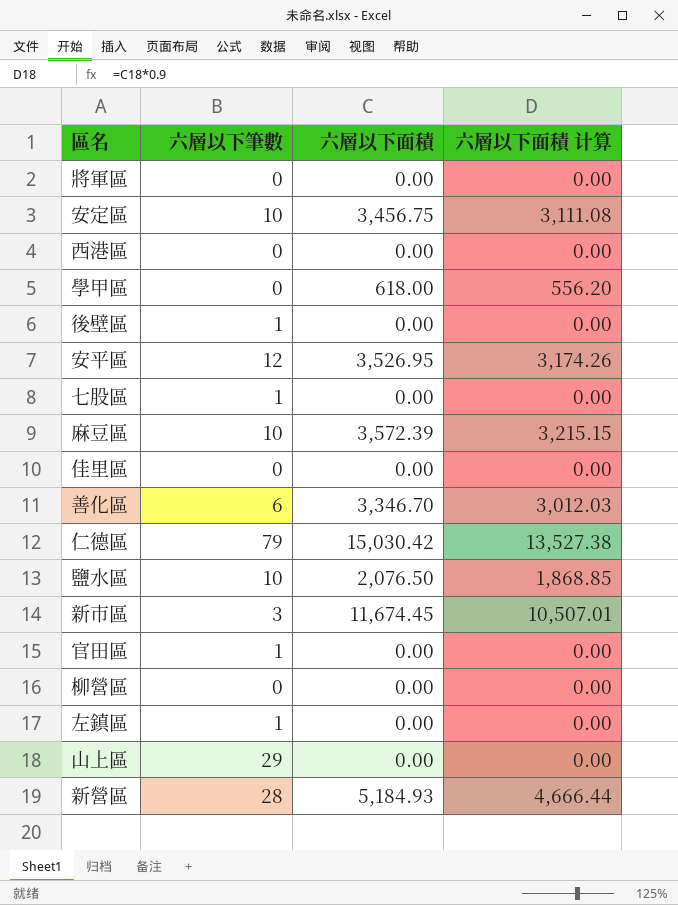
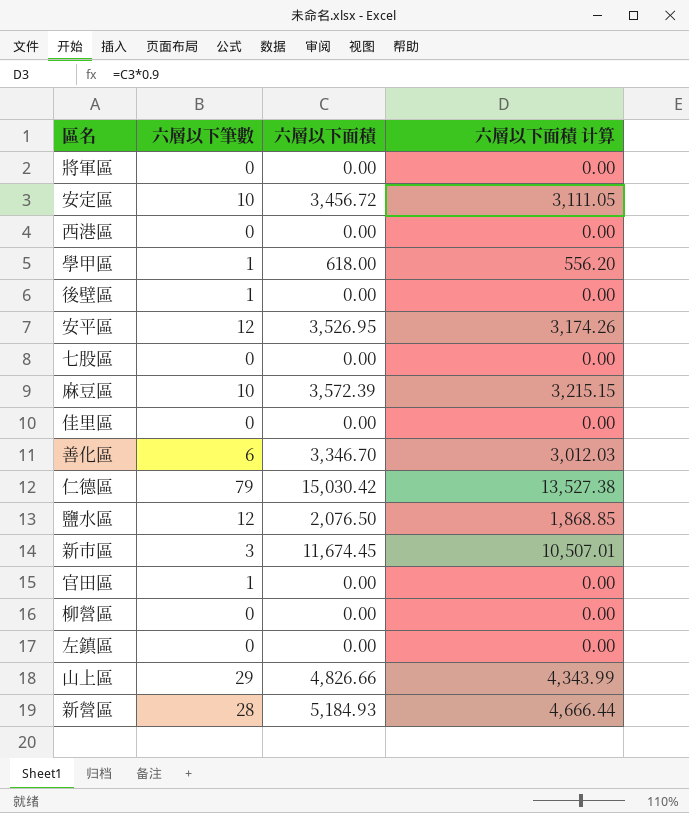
安定區 | 六層以下面積: 3,456.75 -> 3,456.72
安定區 | 六層以下面積 计算: 3,111.08 -> 3,111.05
學甲區 | 六層以下筆數: 0 -> 1
七股區 | 六層以下筆數: 1 -> 0
鹽水區 | 六層以下筆數: 10 -> 12
左鎮區 | 六層以下筆數: 1 -> 0
山上區 | 六層以下面積: 0.00 -> 4,826.66
山上區 | 六層以下面積 计算: 0.00 -> 4,343.99

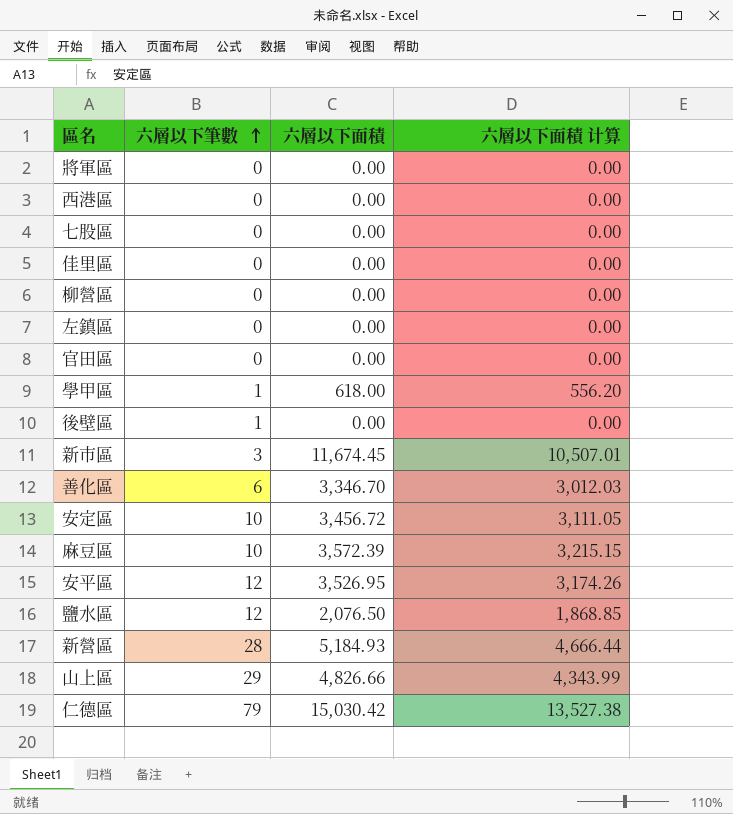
row order: none -> 六層以下筆數 ascending
官田區 | 六層以下筆數: 1 -> 0

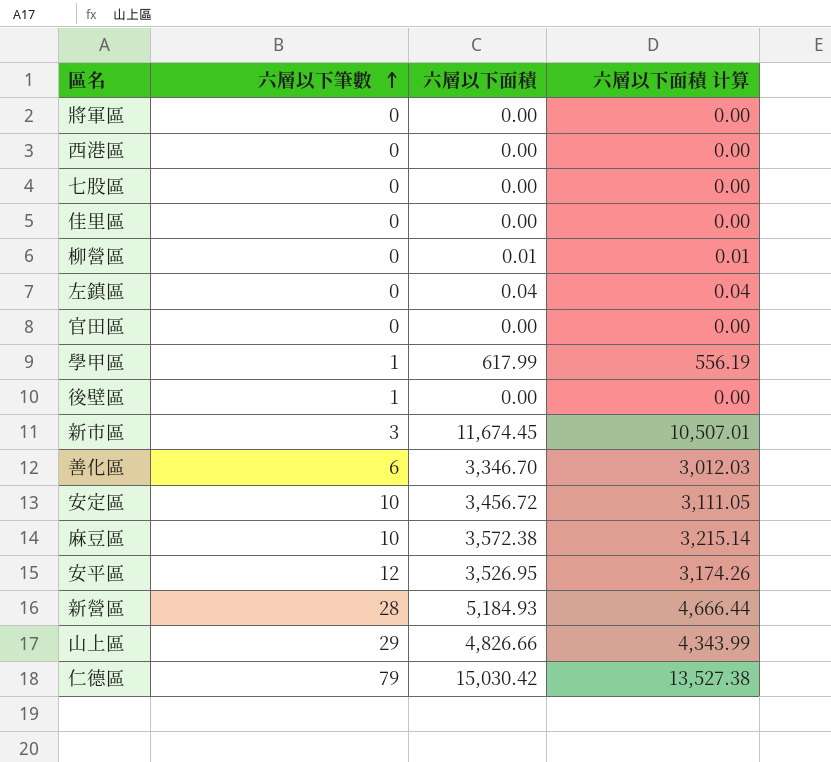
row 鹽水區: 12 | 2,076.50 | 1,868.85 -> none
柳營區 | 六層以下面積: 0.00 -> 0.01
柳營區 | 六層以下面積 计算: 0.00 -> 0.01
左鎮區 | 六層以下面積: 0.00 -> 0.04
左鎮區 | 六層以下面積 计算: 0.00 -> 0.04
學甲區 | 六層以下面積: 618.00 -> 617.99
學甲區 | 六層以下面積 计算: 556.20 -> 556.19
麻豆區 | 六層以下面積: 3,572.39 -> 3,572.38
麻豆區 | 六層以下面積 计算: 3,215.15 -> 3,215.14

